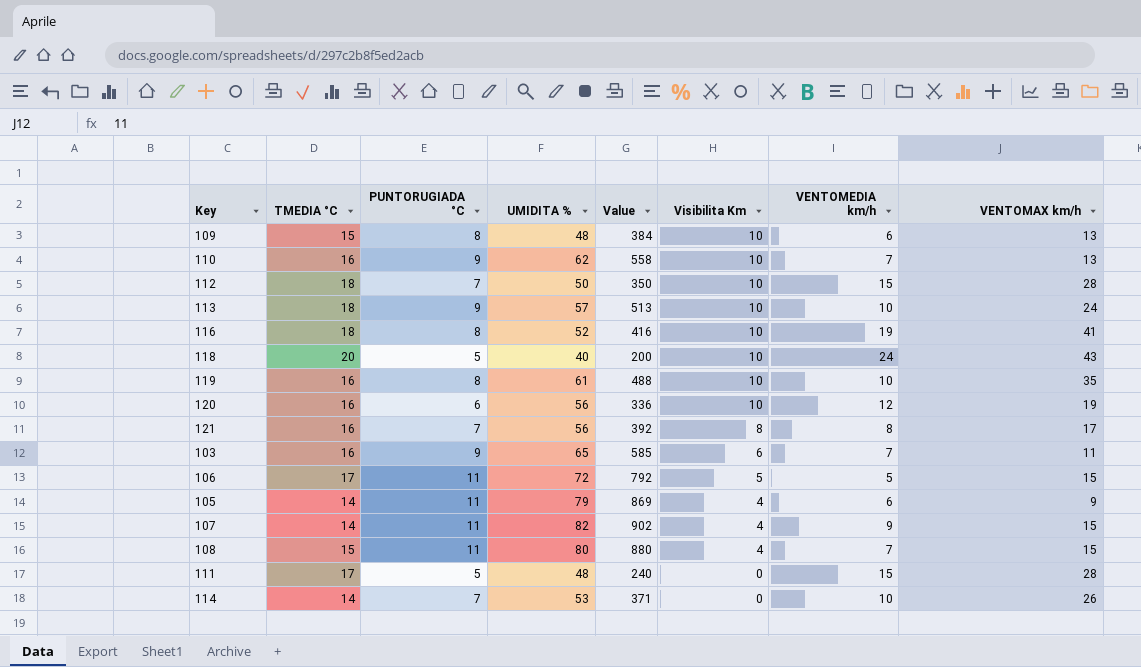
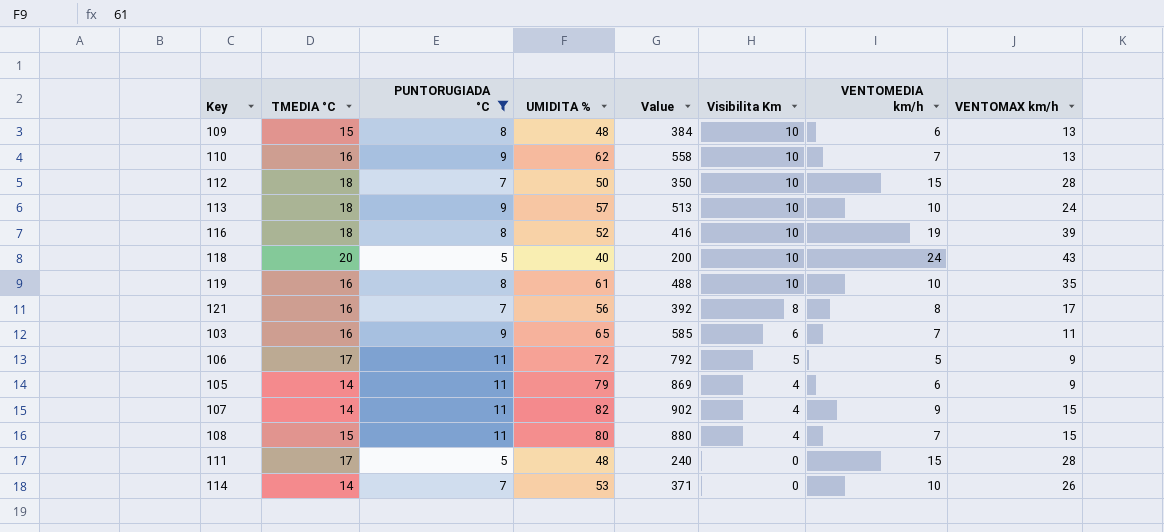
filter: none -> PUNTORUGIADA °C != 6
116 | VENTOMAX km/h: 41 -> 39
106 | VENTOMAX km/h: 15 -> 9

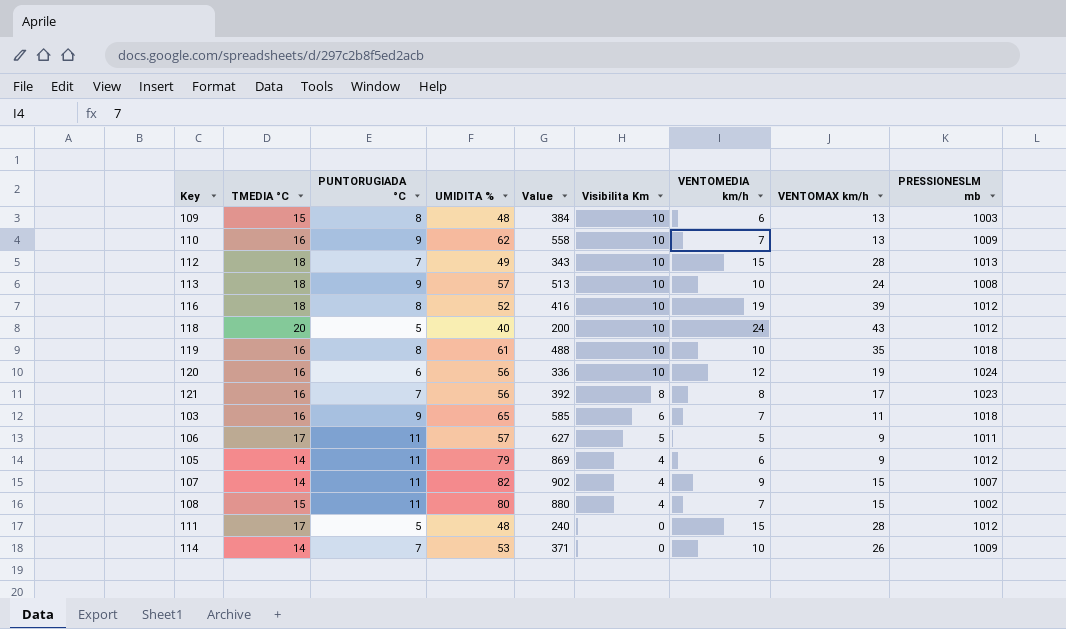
filter: PUNTORUGIADA °C != 6 -> none
column PRESSIONESLM mb | position: none -> 9
112 | UMIDITA %: 50 -> 49
112 | Value: 350 -> 343
106 | UMIDITA %: 72 -> 57
106 | Value: 792 -> 627

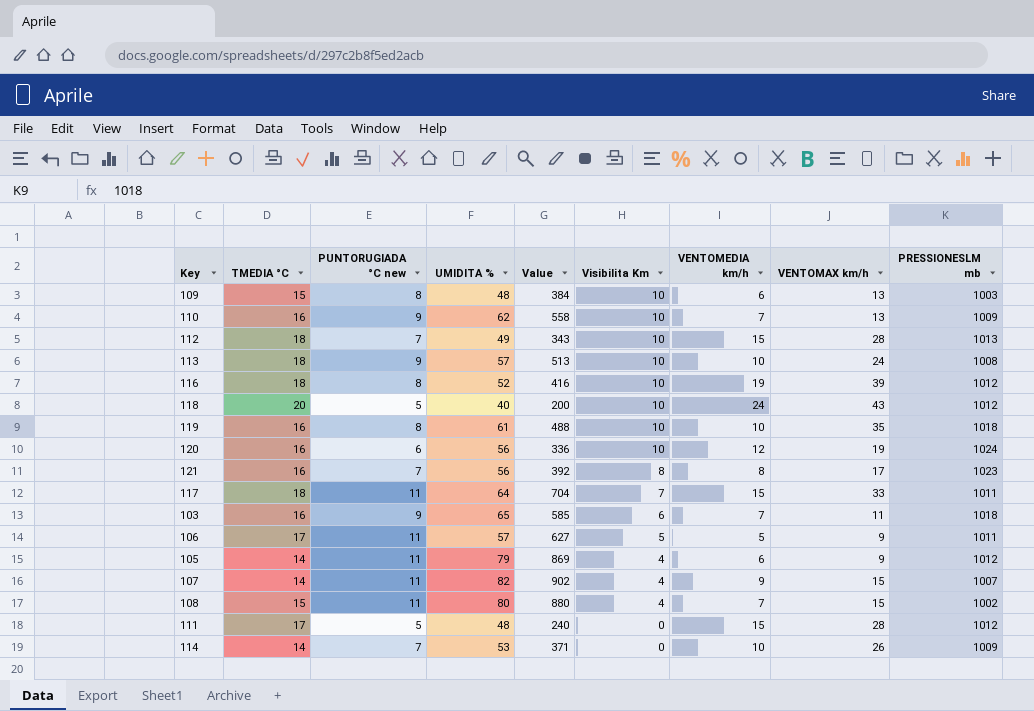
column name: PUNTORUGIADA °C -> PUNTORUGIADA °C new
row 117: none -> 18 | 11 | 64 | 704 | 7 | 15 | 33 | 1011

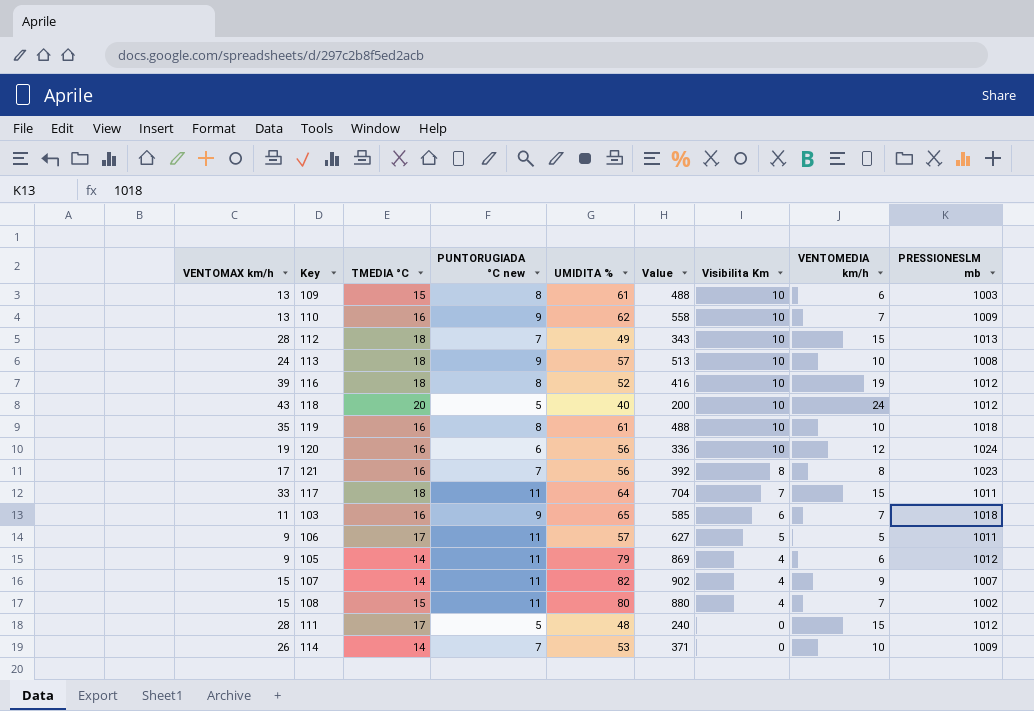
column VENTOMAX km/h | position: 8 -> 1
109 | UMIDITA %: 48 -> 61
109 | Value: 384 -> 488

